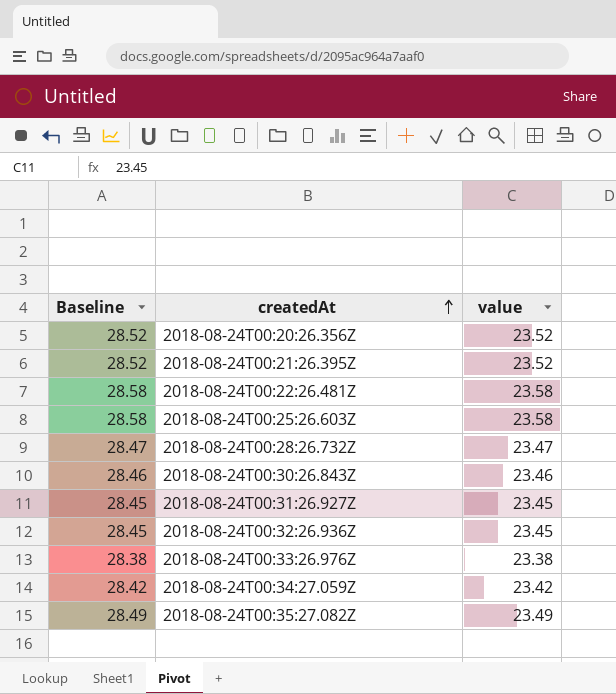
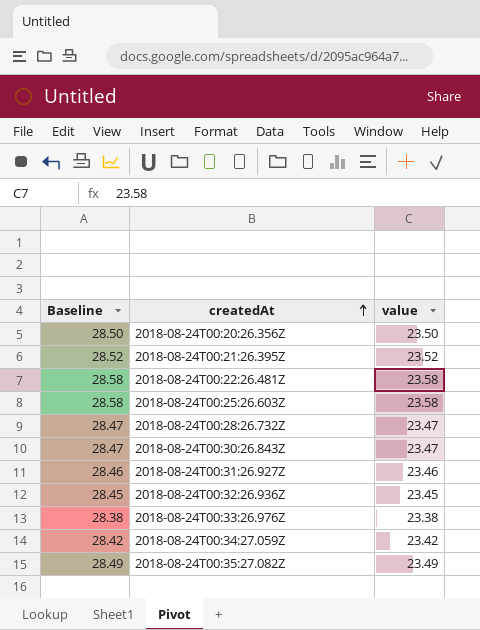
2018-08-24T00:20:26.356Z | Baseline: 28.52 -> 28.50
2018-08-24T00:20:26.356Z | value: 23.52 -> 23.50
2018-08-24T00:30:26.843Z | Baseline: 28.46 -> 28.47
2018-08-24T00:30:26.843Z | value: 23.46 -> 23.47
2018-08-24T00:31:26.927Z | Baseline: 28.45 -> 28.46
2018-08-24T00:31:26.927Z | value: 23.45 -> 23.46

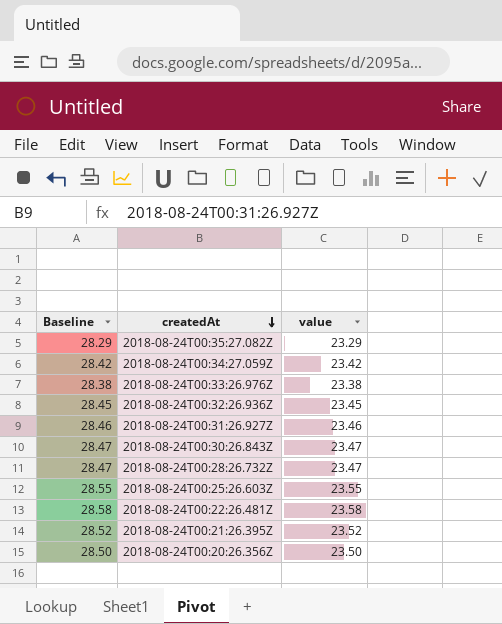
row order: createdAt ascending -> createdAt descending
2018-08-24T00:35:27.082Z | Baseline: 28.49 -> 28.29
2018-08-24T00:35:27.082Z | value: 23.49 -> 23.29
2018-08-24T00:25:26.603Z | Baseline: 28.58 -> 28.55
2018-08-24T00:25:26.603Z | value: 23.58 -> 23.55

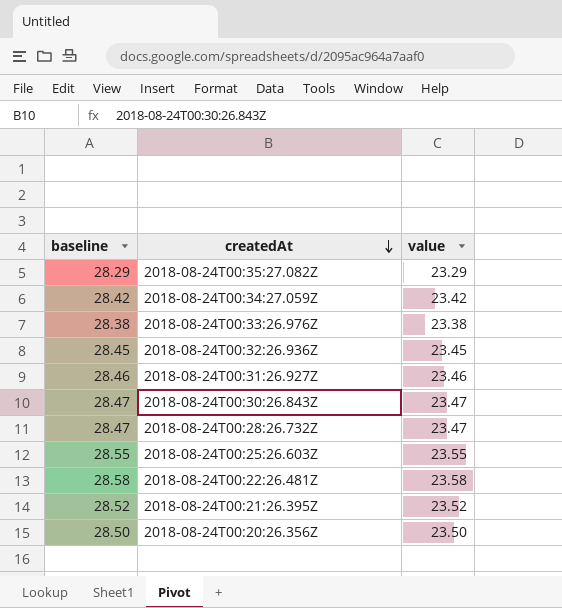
column name: Baseline -> baseline

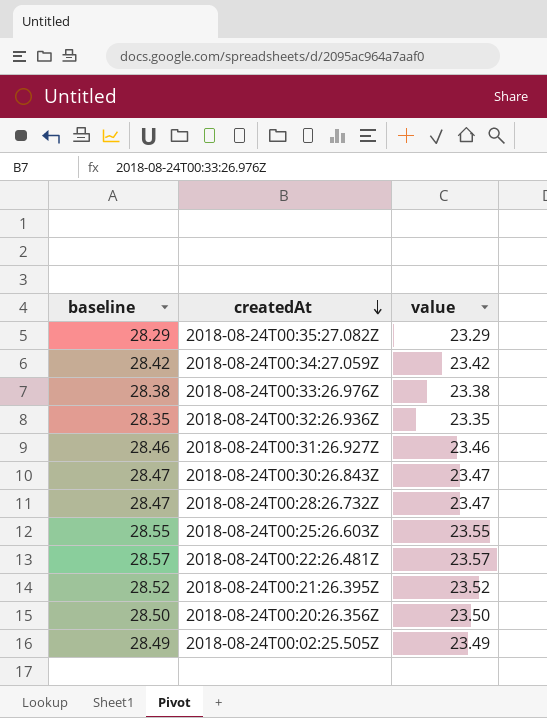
2018-08-24T00:32:26.936Z | baseline: 28.45 -> 28.35
2018-08-24T00:32:26.936Z | value: 23.45 -> 23.35
2018-08-24T00:22:26.481Z | baseline: 28.58 -> 28.57
2018-08-24T00:22:26.481Z | value: 23.58 -> 23.57
row 2018-08-24T00:02:25.505Z: none -> 28.49 | 23.49

